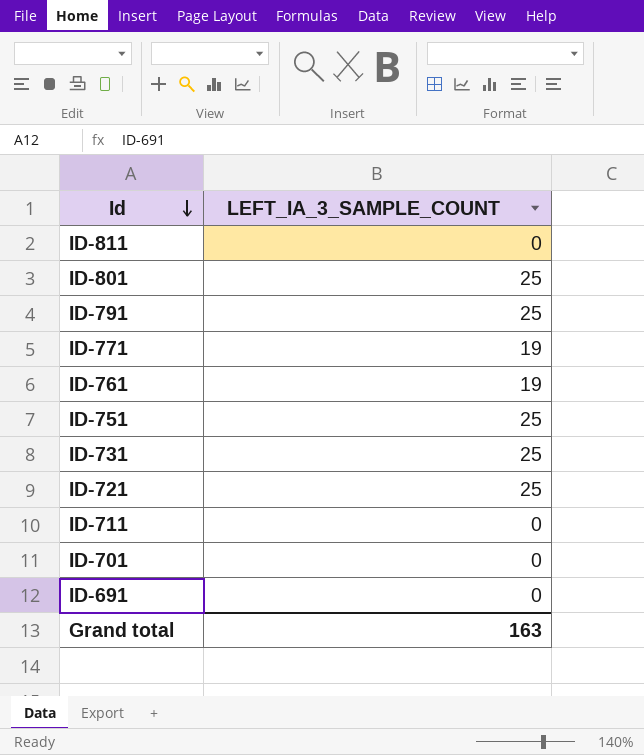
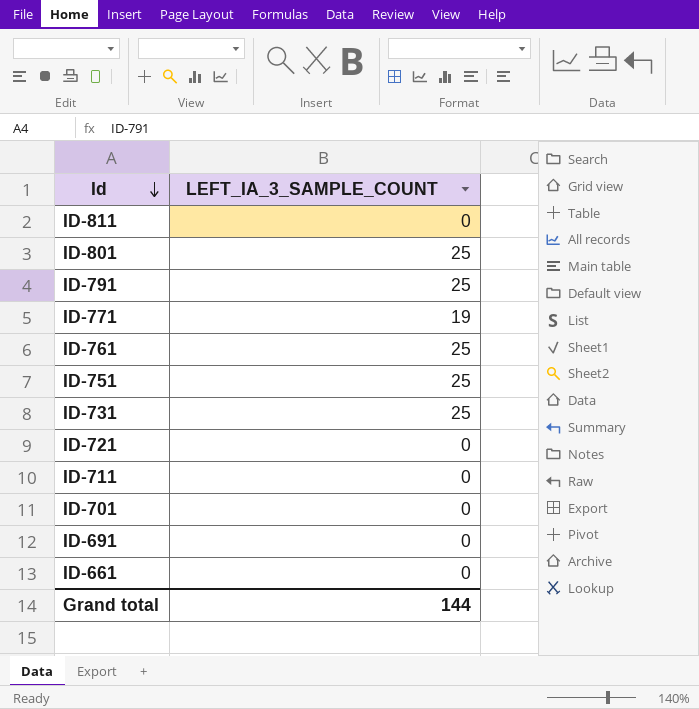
ID-761 | LEFT_IA_3_SAMPLE_COUNT: 19 -> 25
ID-721 | LEFT_IA_3_SAMPLE_COUNT: 25 -> 0
row ID-661: none -> 0
Grand total | LEFT_IA_3_SAMPLE_COUNT: 163 -> 144

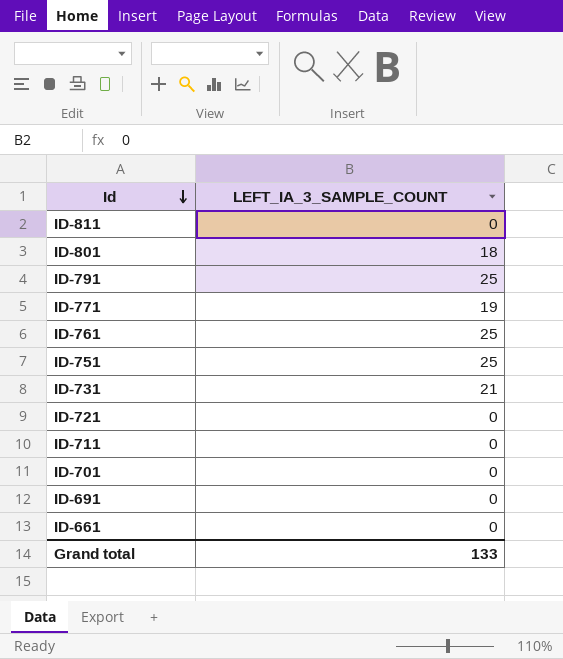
ID-801 | LEFT_IA_3_SAMPLE_COUNT: 25 -> 18
ID-731 | LEFT_IA_3_SAMPLE_COUNT: 25 -> 21
Grand total | LEFT_IA_3_SAMPLE_COUNT: 144 -> 133

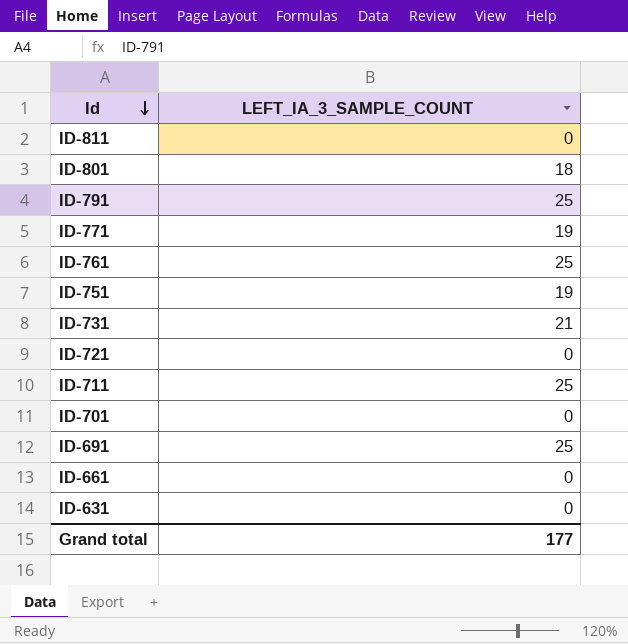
ID-751 | LEFT_IA_3_SAMPLE_COUNT: 25 -> 19
ID-711 | LEFT_IA_3_SAMPLE_COUNT: 0 -> 25
ID-691 | LEFT_IA_3_SAMPLE_COUNT: 0 -> 25
row ID-631: none -> 0
Grand total | LEFT_IA_3_SAMPLE_COUNT: 133 -> 177

